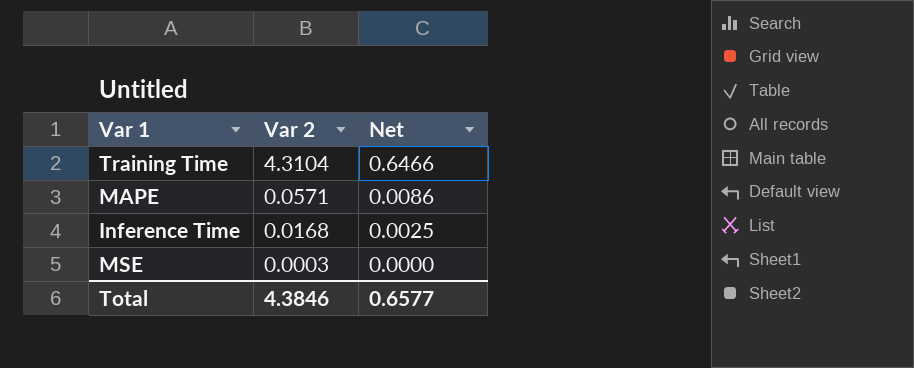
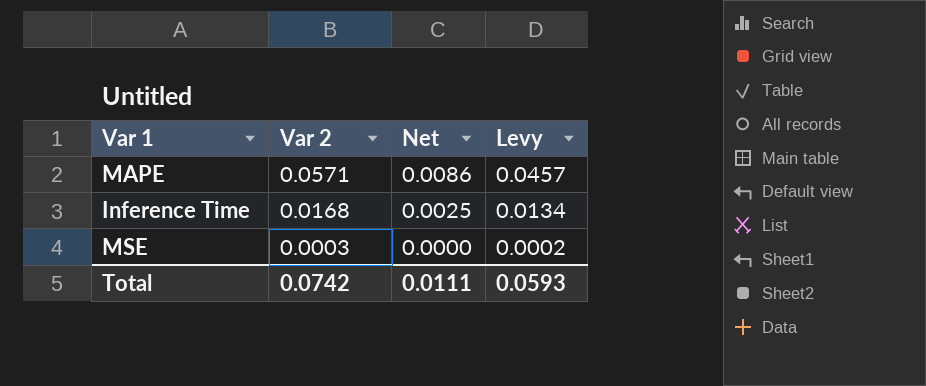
column Levy | formula: none -> [Var 2] * 0.8
row Training Time: 4.3104 | 0.6466 -> none
Total | Var 2: 4.3846 -> 0.0742
Total | Net: 0.6577 -> 0.0111

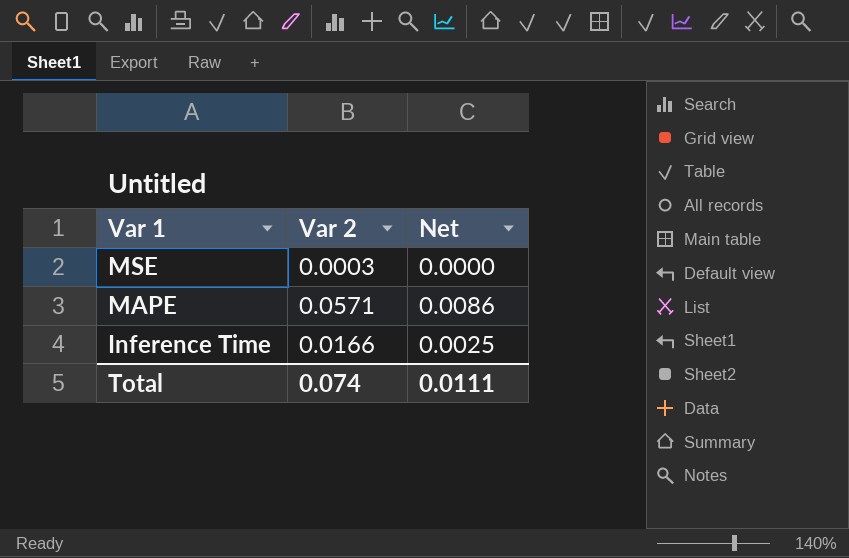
row order: Var 2 descending -> Var 1 descending
column Levy | formula: [Var 2] * 0.8 -> none
Inference Time | Var 2: 0.0168 -> 0.0166
Total | Var 2: 0.0742 -> 0.074

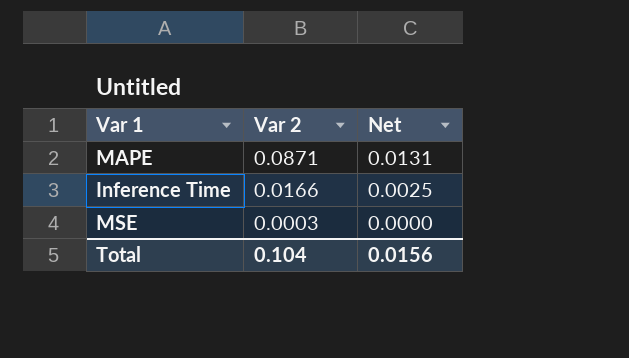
row order: Var 1 descending -> Var 2 descending
MAPE | Var 2: 0.0571 -> 0.0871
MAPE | Net: 0.0086 -> 0.0131
Total | Var 2: 0.074 -> 0.104
Total | Net: 0.0111 -> 0.0156

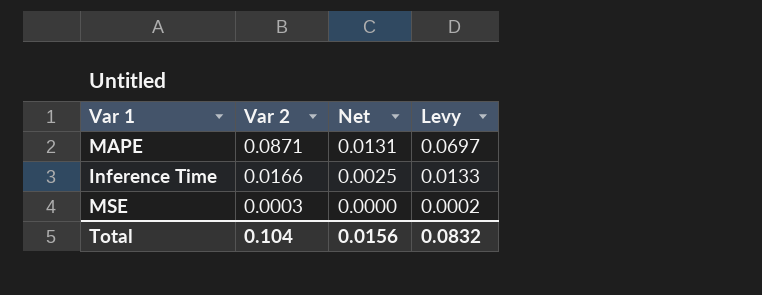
column Levy | formula: none -> [Var 2] * 0.8

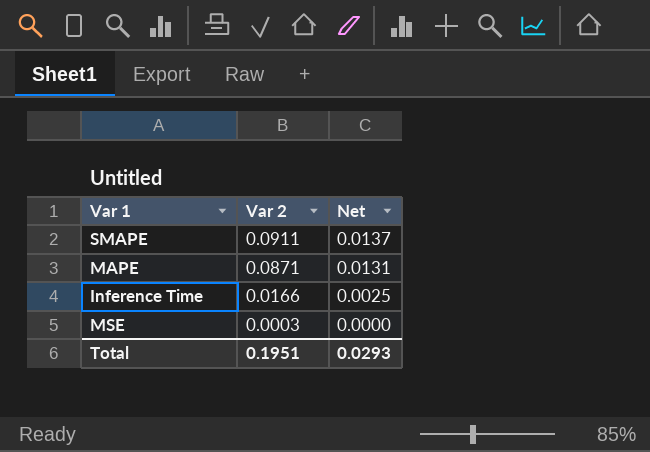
column Levy | formula: [Var 2] * 0.8 -> none
row SMAPE: none -> 0.0911 | 0.0137
Total | Var 2: 0.104 -> 0.1951
Total | Net: 0.0156 -> 0.0293

